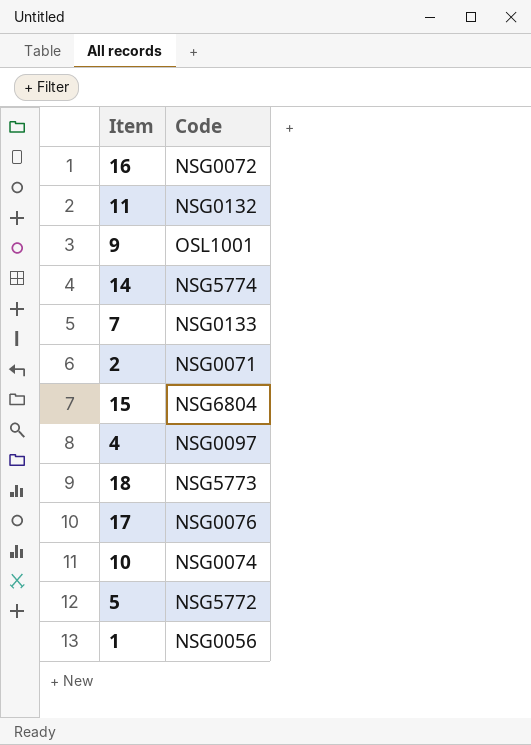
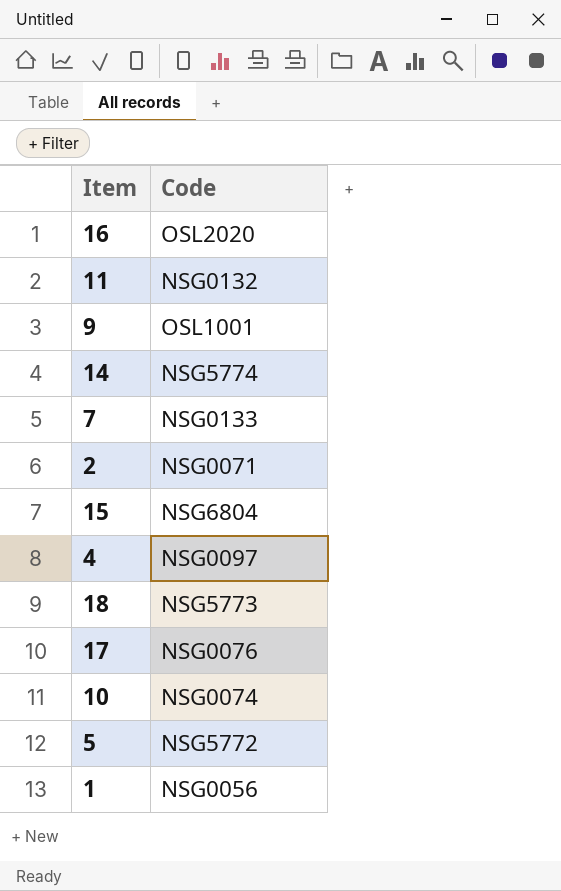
16 | Code: NSG0072 -> OSL2020

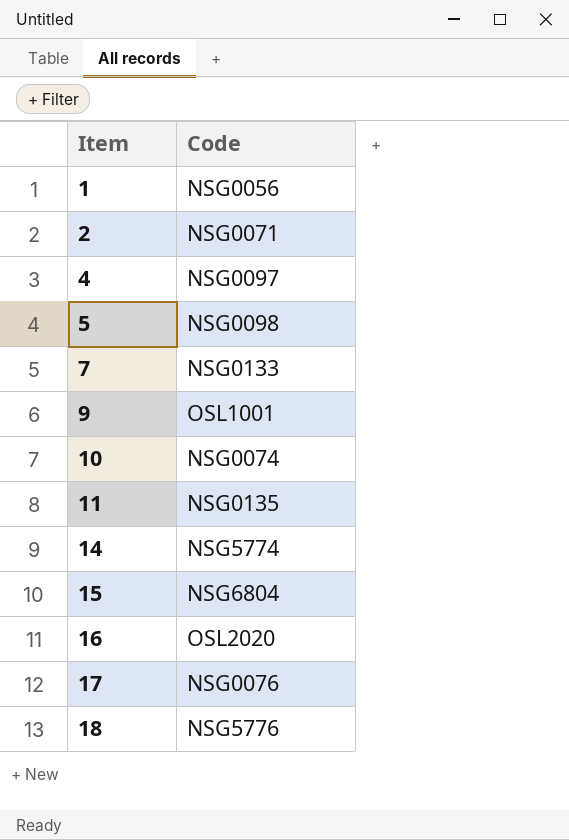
row order: none -> Item ascending
5 | Code: NSG5772 -> NSG0098
11 | Code: NSG0132 -> NSG0135
18 | Code: NSG5773 -> NSG5776

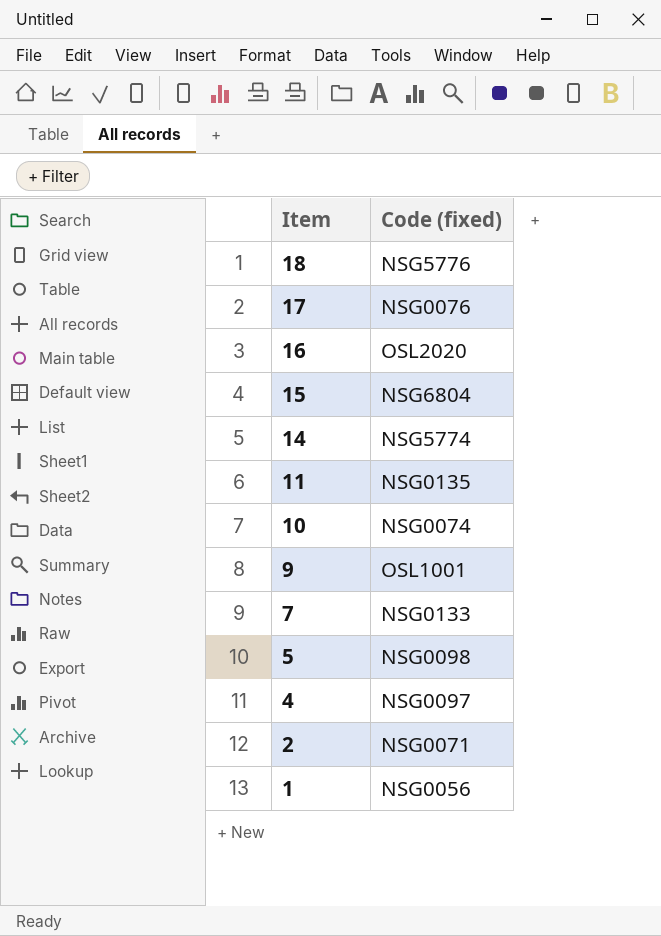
row order: Item ascending -> Item descending
column name: Code -> Code (fixed)

